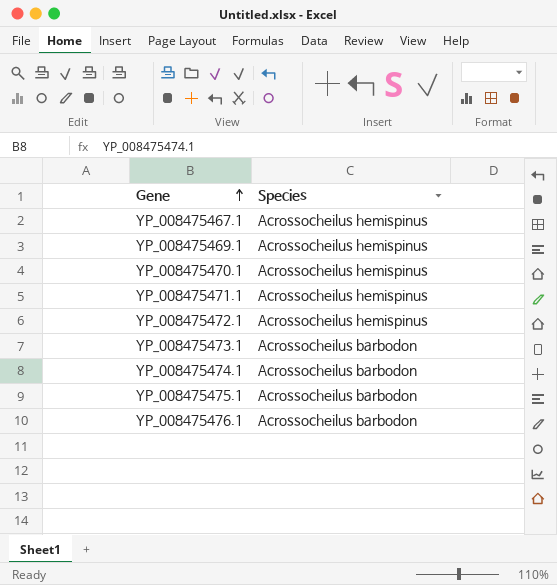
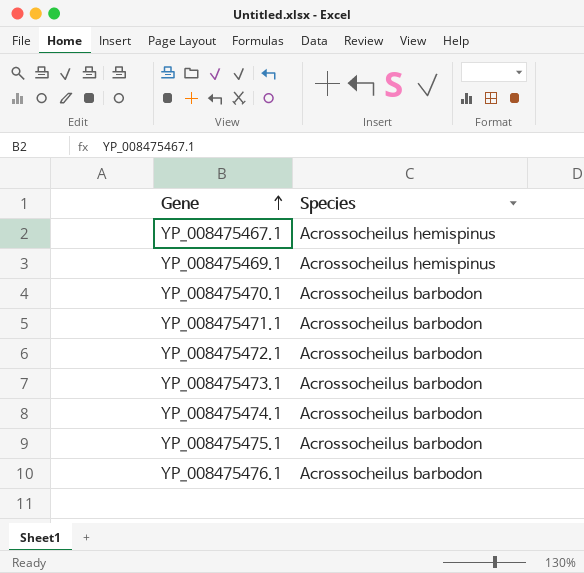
YP_008475470.1 | Species: Acrossocheilus hemispinus -> Acrossocheilus barbodon
YP_008475471.1 | Species: Acrossocheilus hemispinus -> Acrossocheilus barbodon
YP_008475472.1 | Species: Acrossocheilus hemispinus -> Acrossocheilus barbodon

